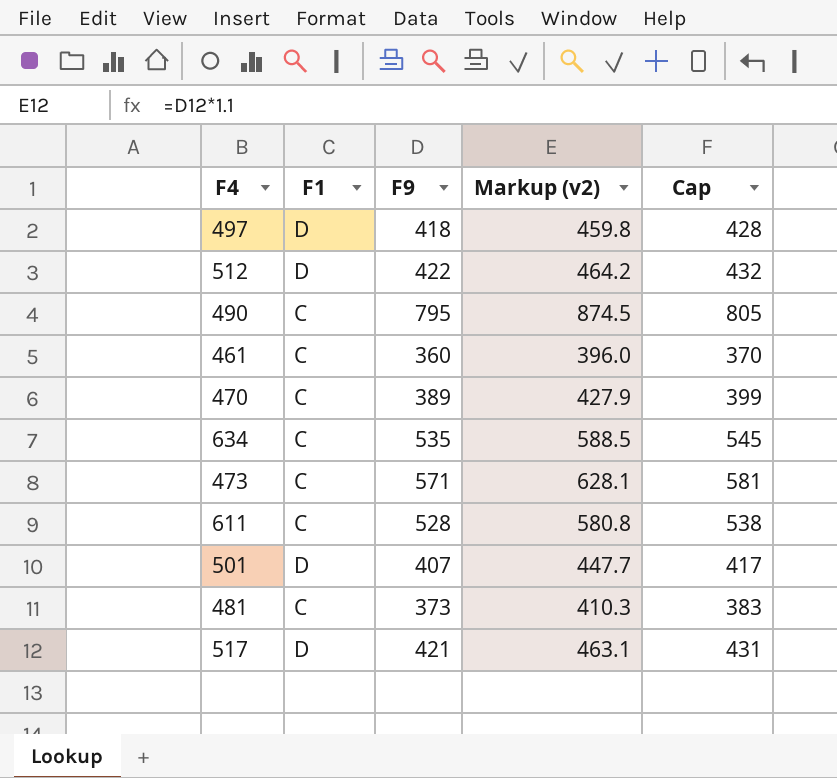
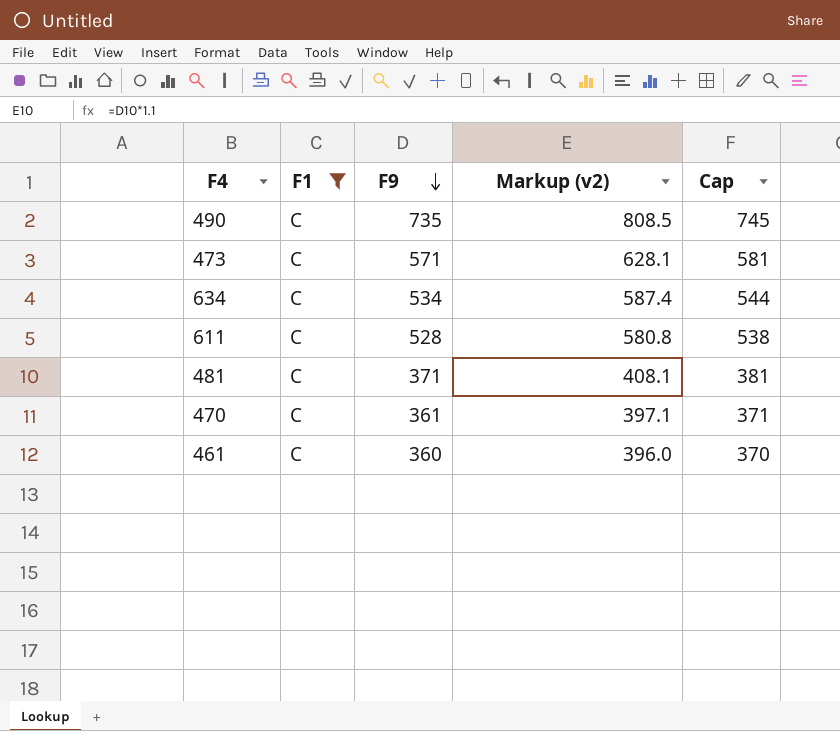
filter: none -> F1 = C
row order: none -> F9 descending
490 | F9: 795 -> 735
490 | Markup (v2): 874.5 -> 808.5
490 | Cap: 805 -> 745
634 | F9: 535 -> 534
634 | Markup (v2): 588.5 -> 587.4
634 | Cap: 545 -> 544
481 | F9: 373 -> 371
481 | Markup (v2): 410.3 -> 408.1
481 | Cap: 383 -> 381
470 | F9: 389 -> 361
470 | Markup (v2): 427.9 -> 397.1
470 | Cap: 399 -> 371

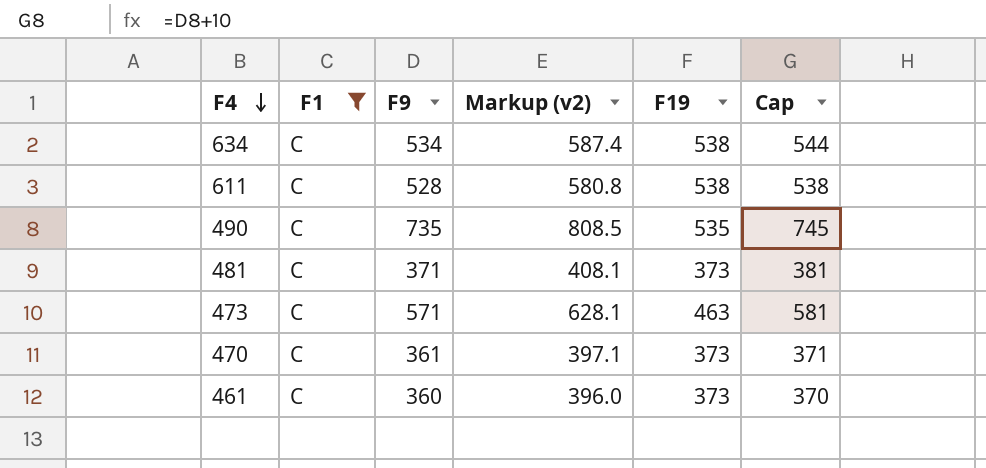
row order: F9 descending -> F4 descending
column F19 | position: none -> 5

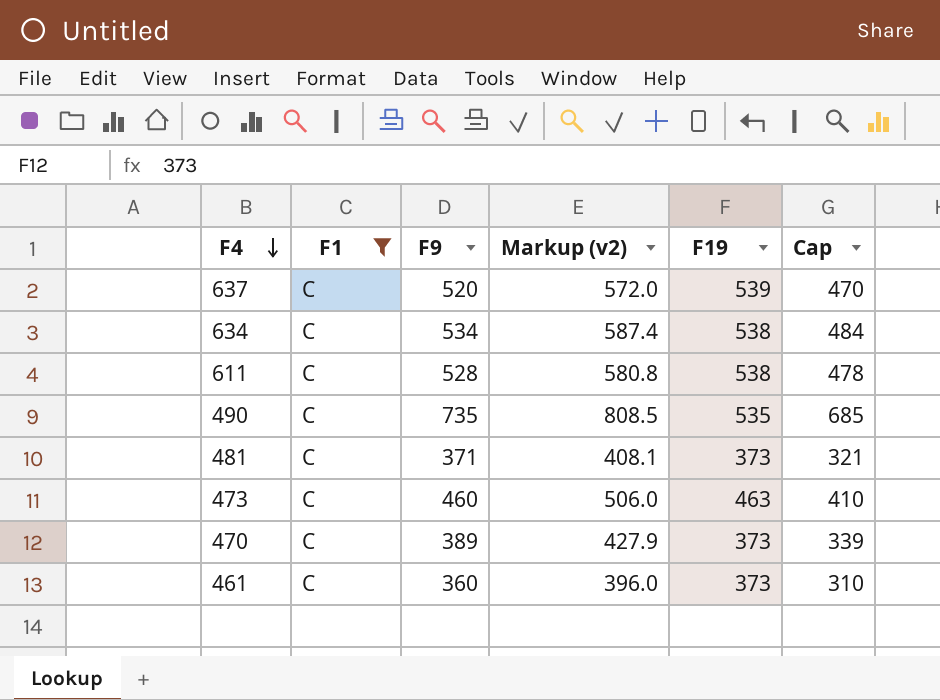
column Cap | formula: [F9] + 10 -> [F9] - 50
row 637: none -> C | 520 | 572.0 | 539 | 470
473 | F9: 571 -> 460
473 | Markup (v2): 628.1 -> 506.0
470 | F9: 361 -> 389
470 | Markup (v2): 397.1 -> 427.9

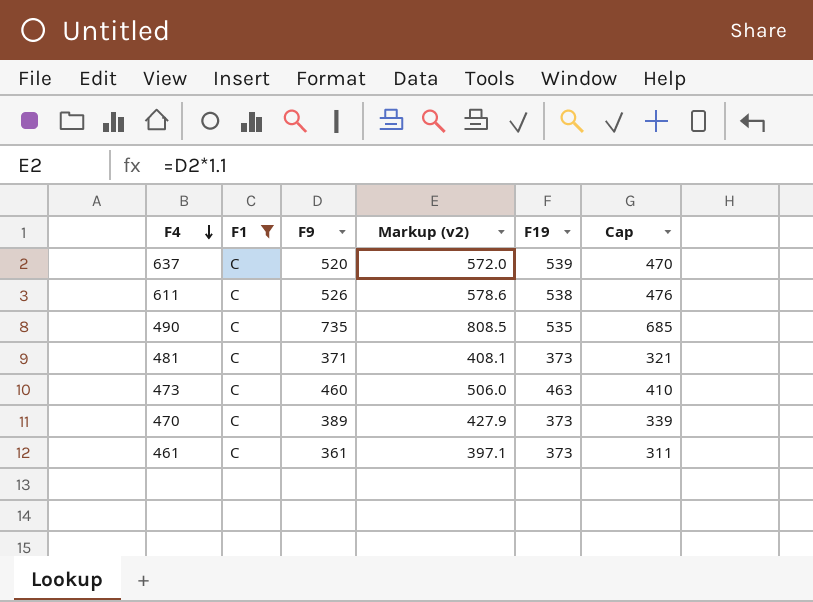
row 634: C | 534 | 587.4 | 538 | 484 -> none
611 | F9: 528 -> 526
611 | Markup (v2): 580.8 -> 578.6
611 | Cap: 478 -> 476
461 | F9: 360 -> 361
461 | Markup (v2): 396.0 -> 397.1
461 | Cap: 310 -> 311

